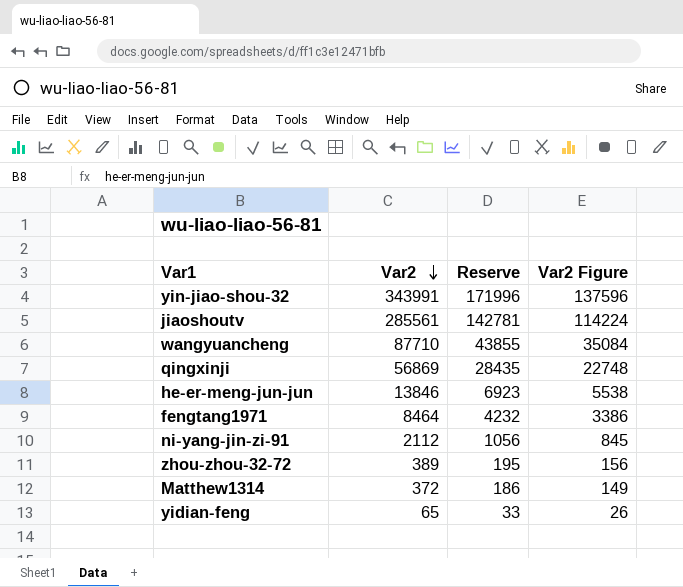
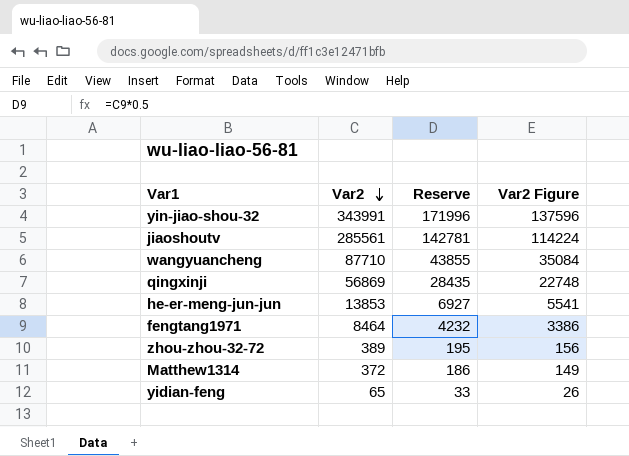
row ni-yang-jin-zi-91: 2112 | 1056 | 845 -> none
he-er-meng-jun-jun | Var2: 13846 -> 13853
he-er-meng-jun-jun | Reserve: 6923 -> 6927
he-er-meng-jun-jun | Var2 Figure: 5538 -> 5541

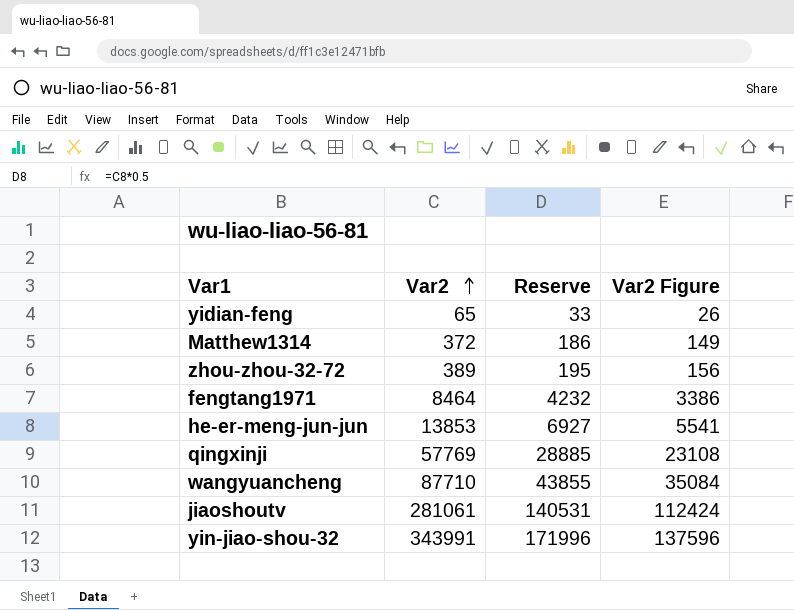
row order: Var2 descending -> Var2 ascending
qingxinji | Var2: 56869 -> 57769
qingxinji | Reserve: 28435 -> 28885
qingxinji | Var2 Figure: 22748 -> 23108
jiaoshoutv | Var2: 285561 -> 281061
jiaoshoutv | Reserve: 142781 -> 140531
jiaoshoutv | Var2 Figure: 114224 -> 112424

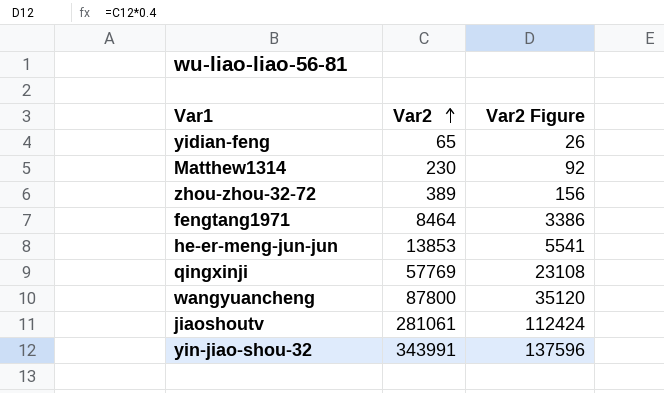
column Reserve | formula: [Var2] * 0.5 -> none
Matthew1314 | Var2: 372 -> 230
Matthew1314 | Var2 Figure: 149 -> 92
wangyuancheng | Var2: 87710 -> 87800
wangyuancheng | Var2 Figure: 35084 -> 35120

